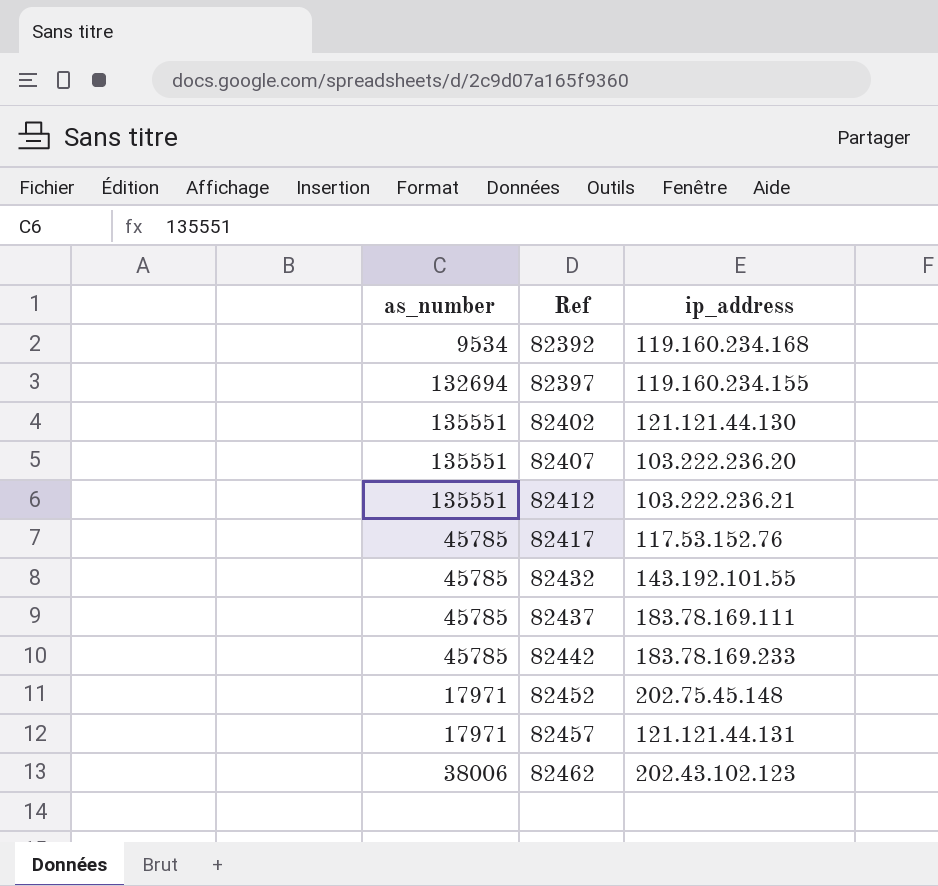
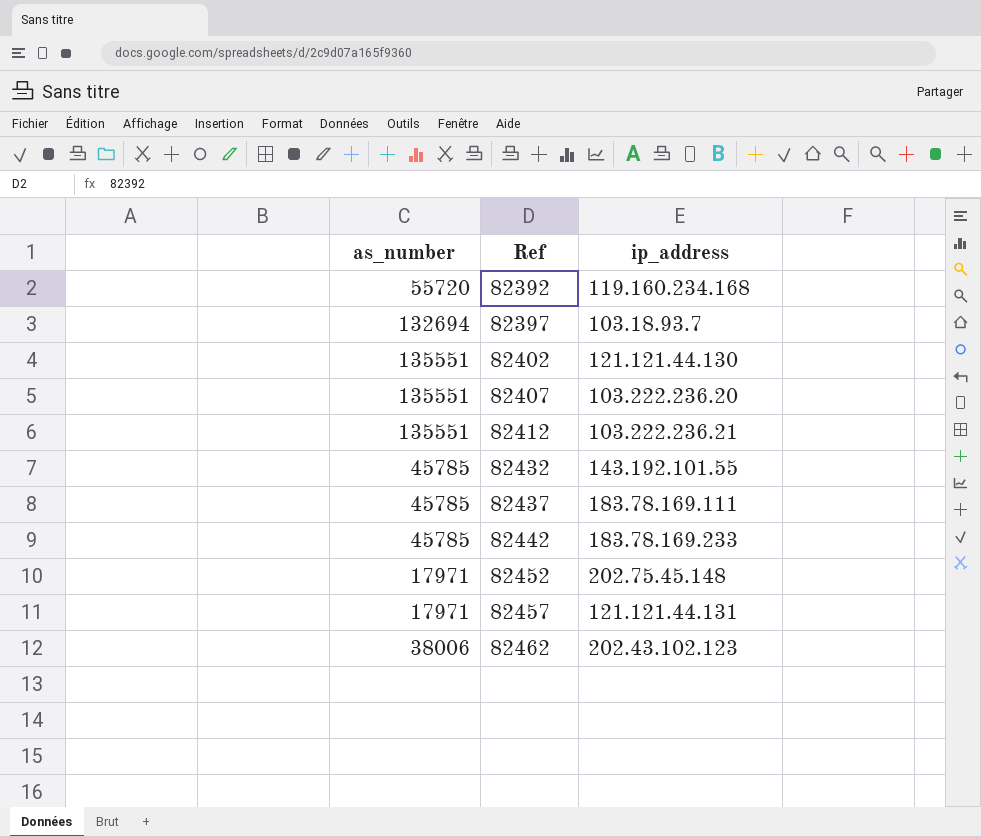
row 82417: 45785 | 117.53.152.76 -> none
82392 | as_number: 9534 -> 55720
82397 | ip_address: 119.160.234.155 -> 103.18.93.7

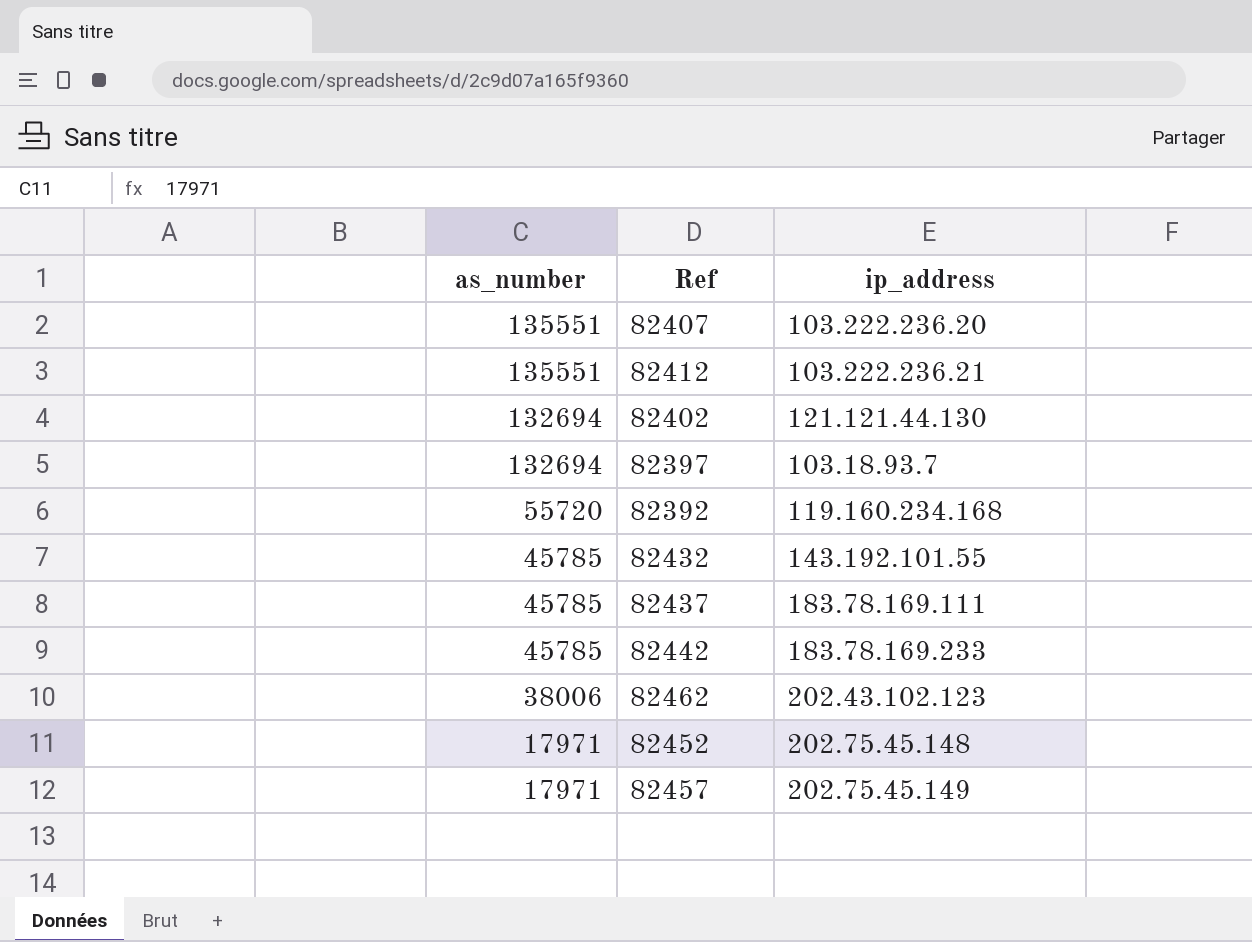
row order: Ref ascending -> as_number descending
82402 | as_number: 135551 -> 132694
82457 | ip_address: 121.121.44.131 -> 202.75.45.149

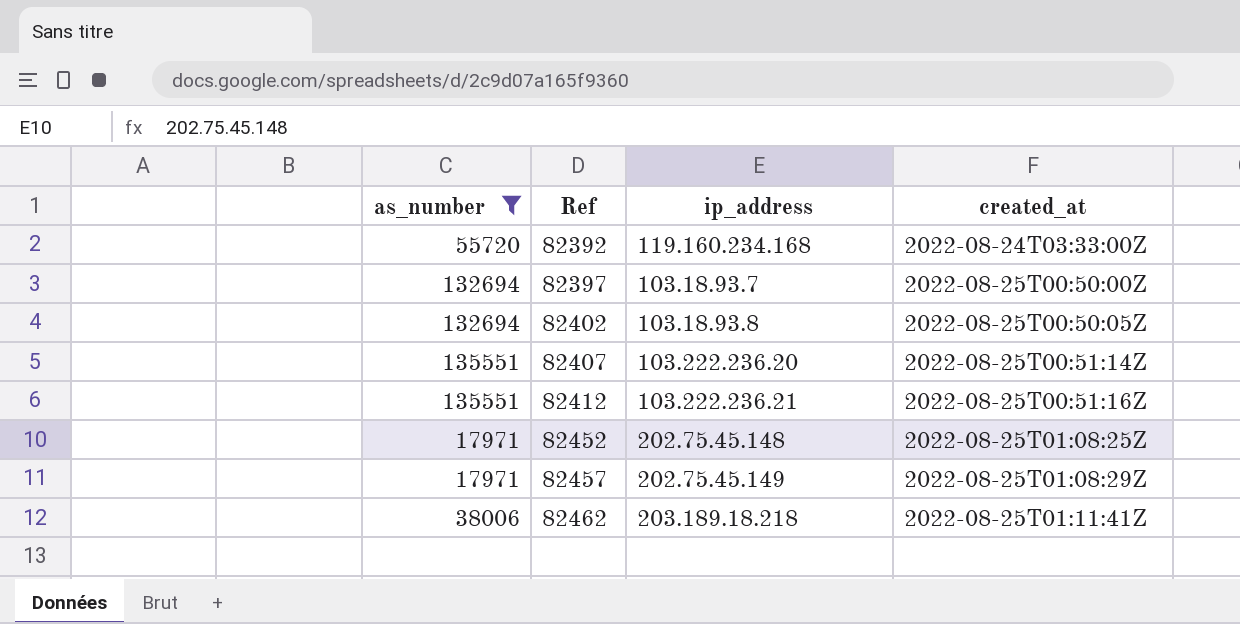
filter: none -> as_number != 45785
row order: as_number descending -> Ref ascending
column created_at | position: none -> 4
82402 | ip_address: 121.121.44.130 -> 103.18.93.8
82462 | ip_address: 202.43.102.123 -> 203.189.18.218

